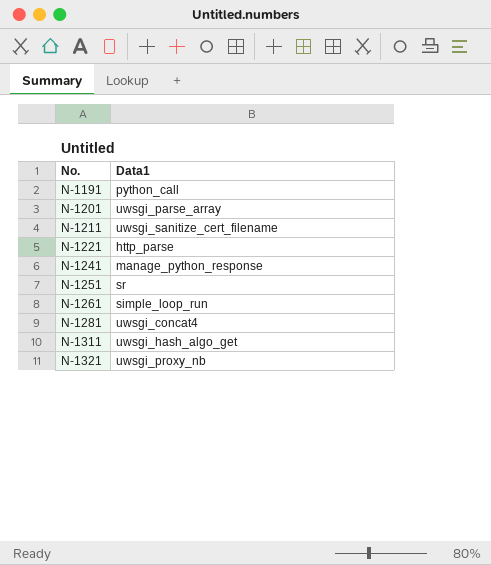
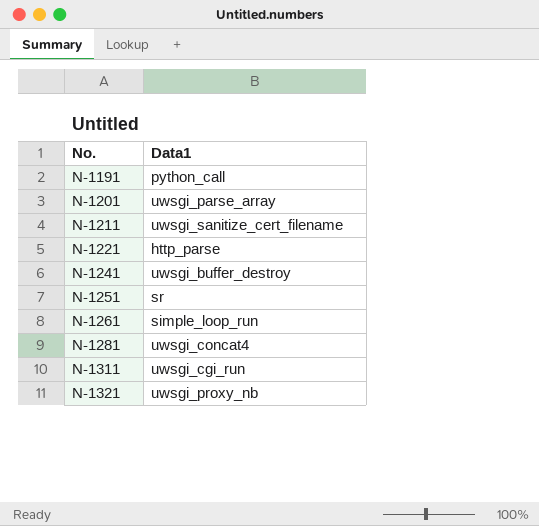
N-1241 | Data1: manage_python_response -> uwsgi_buffer_destroy
N-1311 | Data1: uwsgi_hash_algo_get -> uwsgi_cgi_run

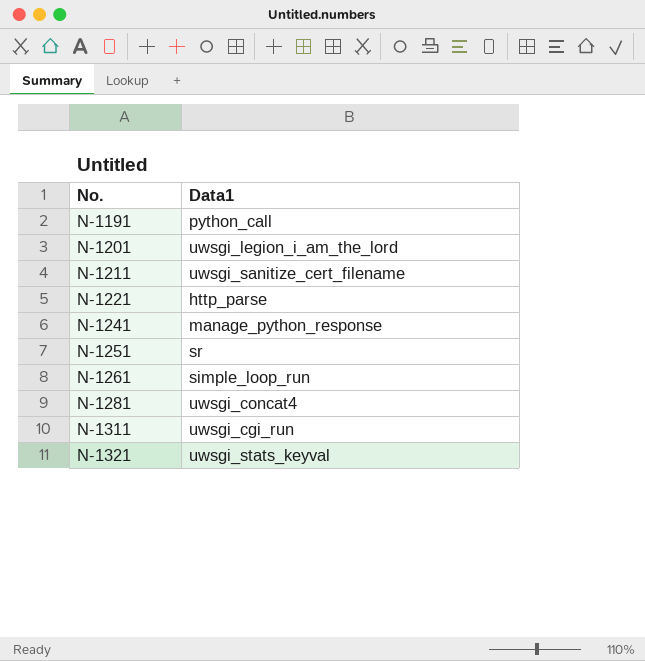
N-1201 | Data1: uwsgi_parse_array -> uwsgi_legion_i_am_the_lord
N-1241 | Data1: uwsgi_buffer_destroy -> manage_python_response
N-1321 | Data1: uwsgi_proxy_nb -> uwsgi_stats_keyval

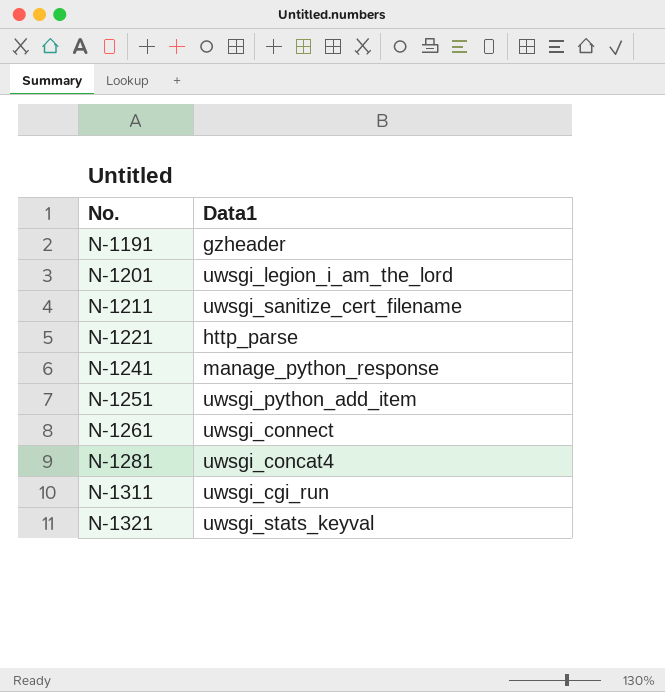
N-1191 | Data1: python_call -> gzheader
N-1251 | Data1: sr -> uwsgi_python_add_item
N-1261 | Data1: simple_loop_run -> uwsgi_connect

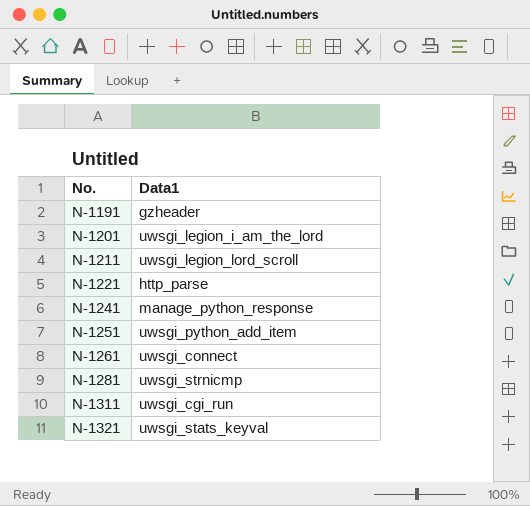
N-1211 | Data1: uwsgi_sanitize_cert_filename -> uwsgi_legion_lord_scroll
N-1281 | Data1: uwsgi_concat4 -> uwsgi_strnicmp

